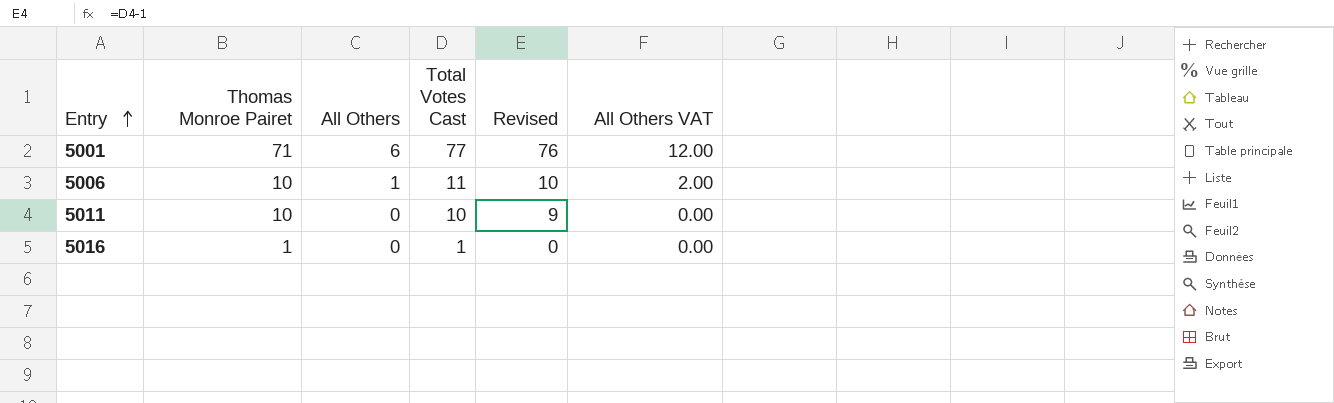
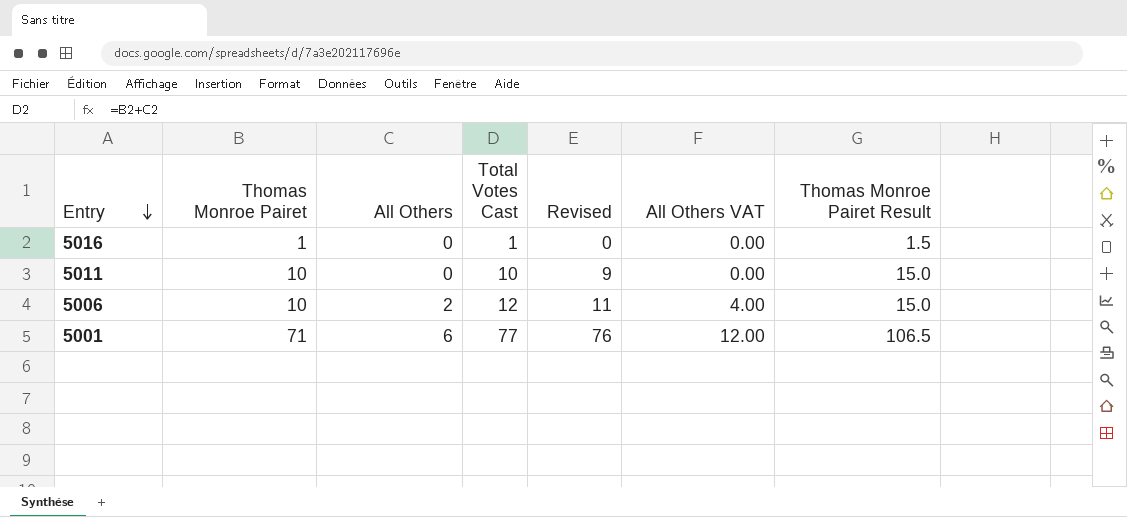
row order: Entry ascending -> Entry descending
column Thomas Monroe Pairet Result | formula: none -> [Thomas Monroe Pairet] * 1.5
5006 | All Others: 1 -> 2
5006 | Total Votes Cast: 11 -> 12
5006 | Revised: 10 -> 11
5006 | All Others VAT: 2.00 -> 4.00

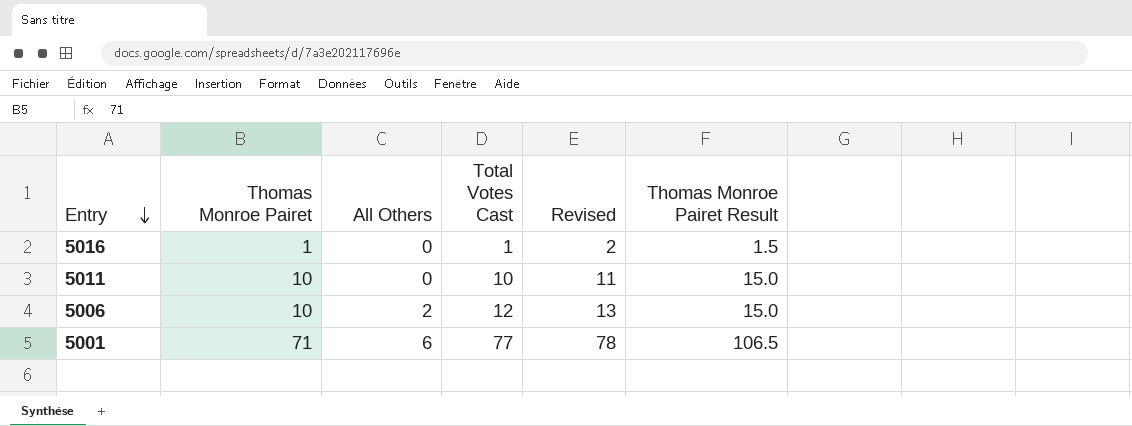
column All Others VAT | formula: [All Others] * 2 -> none
column Revised | formula: [Total Votes Cast] - 1 -> [Total Votes Cast] + 1

